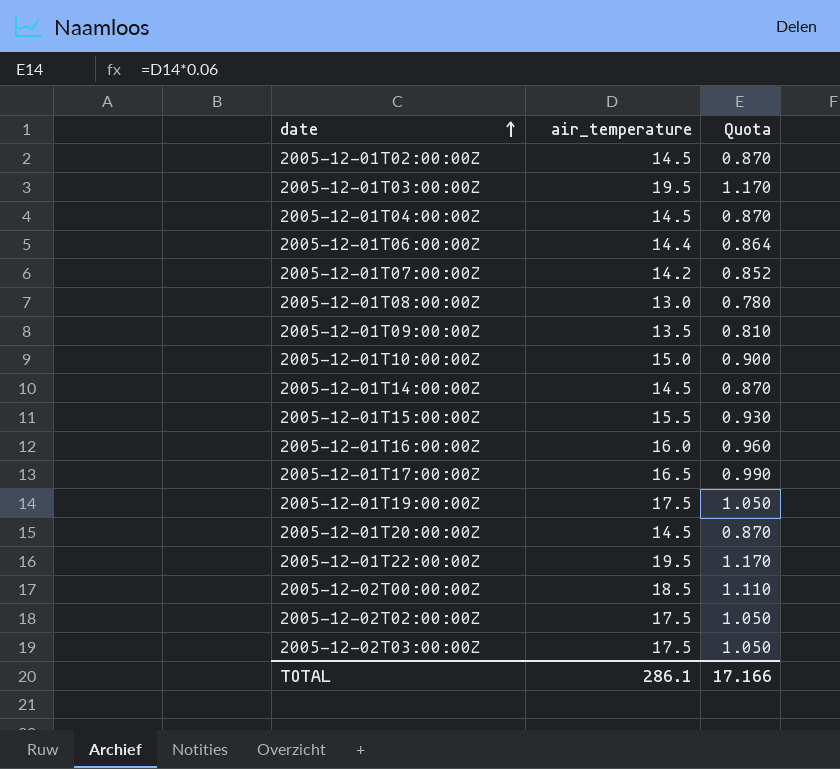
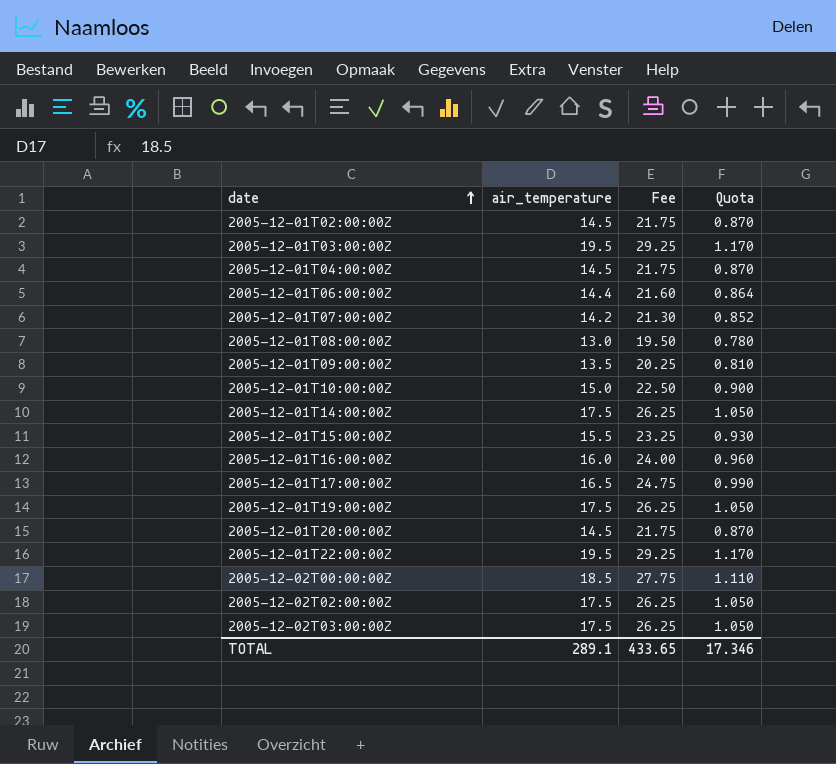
column Fee | formula: none -> [air_temperature] * 1.5
2005-12-01T14:00:00Z | air_temperature: 14.5 -> 17.5
2005-12-01T14:00:00Z | Quota: 0.870 -> 1.050
TOTAL | air_temperature: 286.1 -> 289.1
TOTAL | Quota: 17.166 -> 17.346

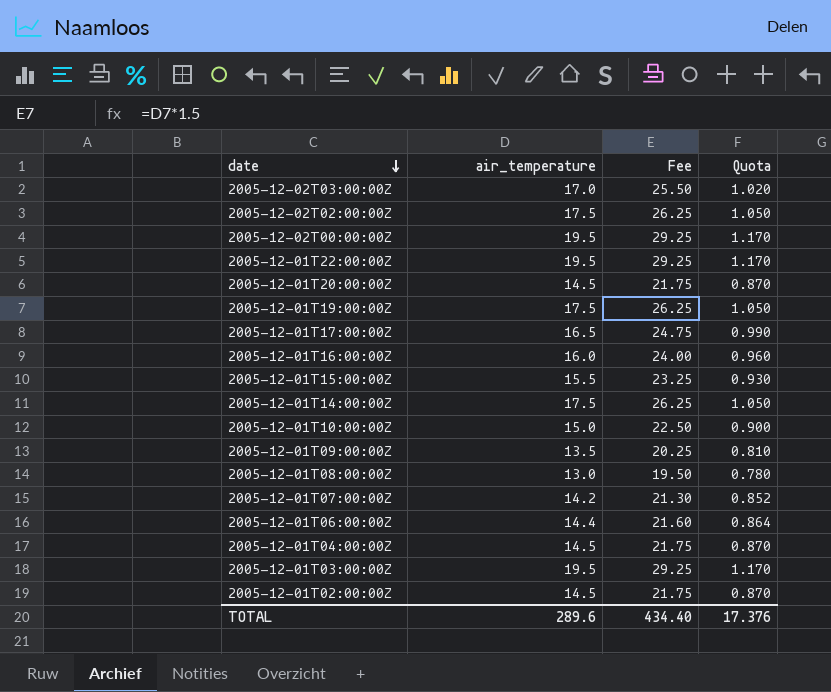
row order: date ascending -> date descending
2005-12-02T03:00:00Z | air_temperature: 17.5 -> 17.0
2005-12-02T03:00:00Z | Fee: 26.25 -> 25.50
2005-12-02T03:00:00Z | Quota: 1.050 -> 1.020
2005-12-02T00:00:00Z | air_temperature: 18.5 -> 19.5
2005-12-02T00:00:00Z | Fee: 27.75 -> 29.25
2005-12-02T00:00:00Z | Quota: 1.110 -> 1.170
TOTAL | air_temperature: 289.1 -> 289.6
TOTAL | Fee: 433.65 -> 434.40
TOTAL | Quota: 17.346 -> 17.376

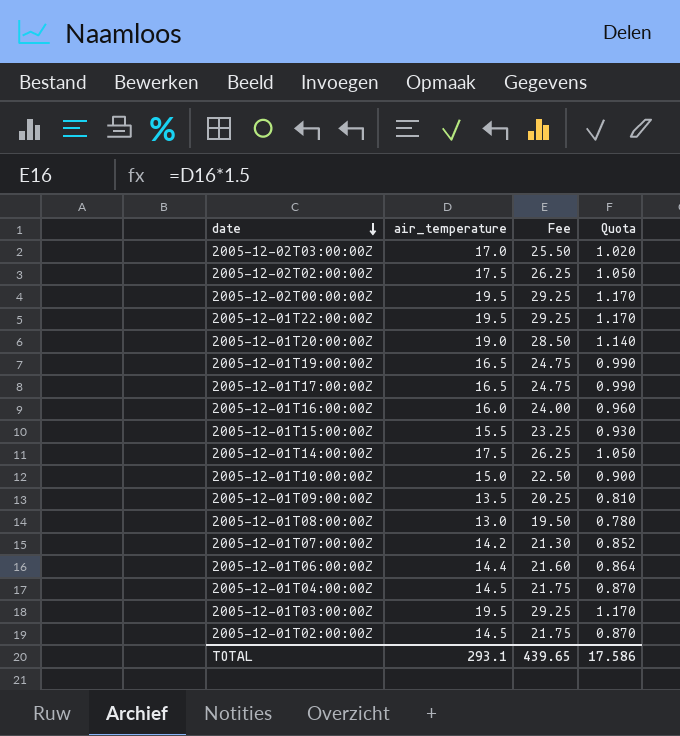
2005-12-01T20:00:00Z | air_temperature: 14.5 -> 19.0
2005-12-01T20:00:00Z | Fee: 21.75 -> 28.50
2005-12-01T20:00:00Z | Quota: 0.870 -> 1.140
2005-12-01T19:00:00Z | air_temperature: 17.5 -> 16.5
2005-12-01T19:00:00Z | Fee: 26.25 -> 24.75
2005-12-01T19:00:00Z | Quota: 1.050 -> 0.990
TOTAL | air_temperature: 289.6 -> 293.1
TOTAL | Fee: 434.40 -> 439.65
TOTAL | Quota: 17.376 -> 17.586

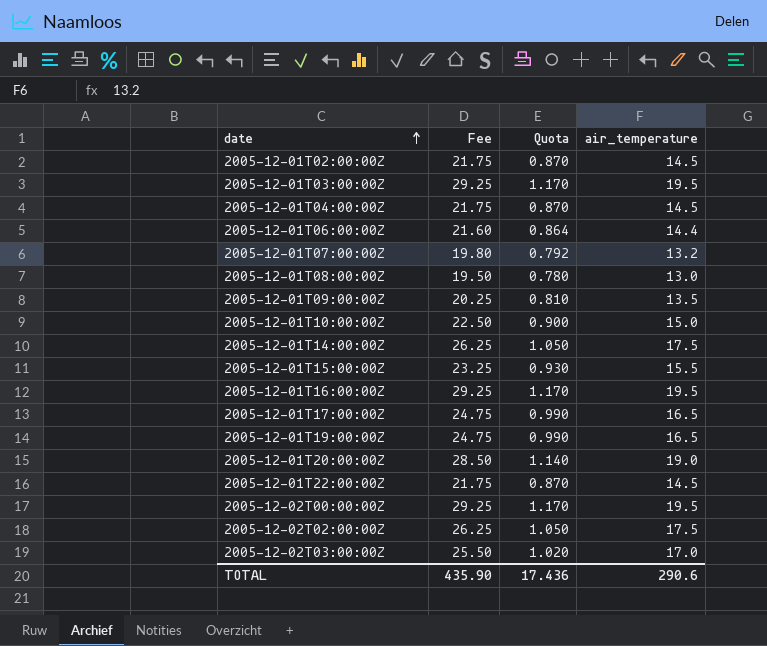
row order: date descending -> date ascending
column air_temperature | position: 2 -> 4
2005-12-01T07:00:00Z | Fee: 21.30 -> 19.80
2005-12-01T07:00:00Z | Quota: 0.852 -> 0.792
2005-12-01T07:00:00Z | air_temperature: 14.2 -> 13.2
2005-12-01T16:00:00Z | Fee: 24.00 -> 29.25
2005-12-01T16:00:00Z | Quota: 0.960 -> 1.170
2005-12-01T16:00:00Z | air_temperature: 16.0 -> 19.5
2005-12-01T22:00:00Z | Fee: 29.25 -> 21.75
2005-12-01T22:00:00Z | Quota: 1.170 -> 0.870
2005-12-01T22:00:00Z | air_temperature: 19.5 -> 14.5
TOTAL | Fee: 439.65 -> 435.90
TOTAL | Quota: 17.586 -> 17.436
TOTAL | air_temperature: 293.1 -> 290.6

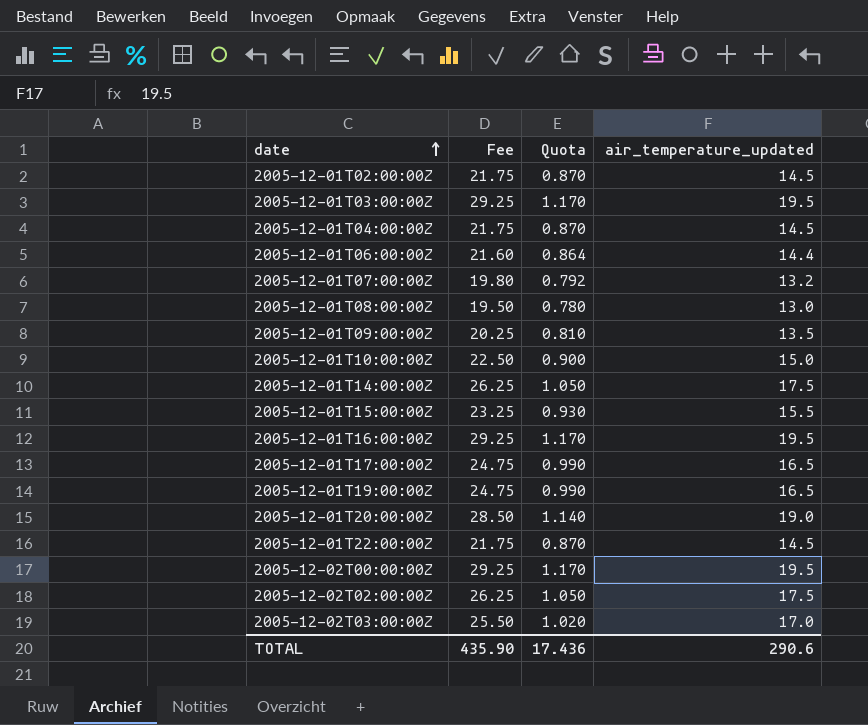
column name: air_temperature -> air_temperature_updated

